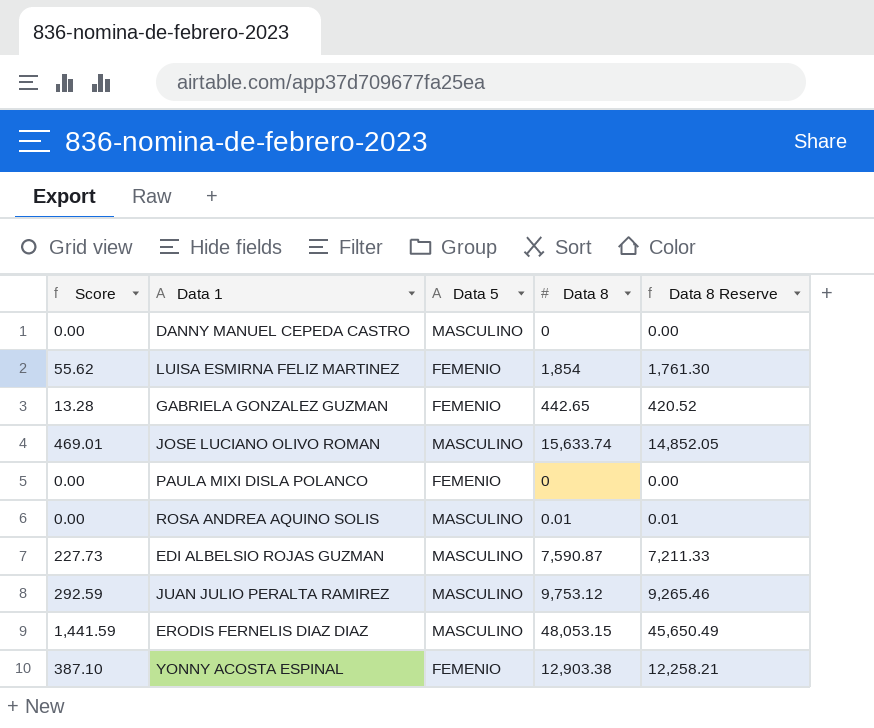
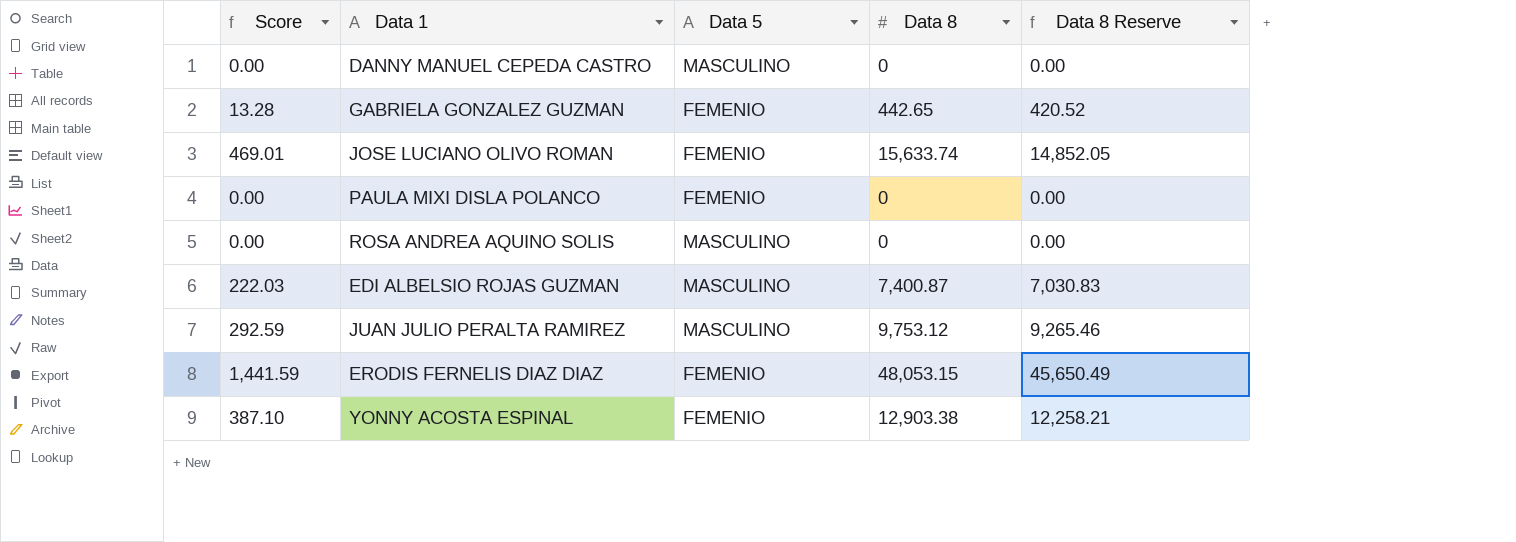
row LUISA ESMIRNA FELIZ MARTINEZ: 55.62 | FEMENIO | 1,854 | 1,761.30 -> none
JOSE LUCIANO OLIVO ROMAN | Data 5: MASCULINO -> FEMENIO
ROSA ANDREA AQUINO SOLIS | Data 8: 0.01 -> 0
ROSA ANDREA AQUINO SOLIS | Data 8 Reserve: 0.01 -> 0.00
EDI ALBELSIO ROJAS GUZMAN | Score: 227.73 -> 222.03
EDI ALBELSIO ROJAS GUZMAN | Data 8: 7,590.87 -> 7,400.87
EDI ALBELSIO ROJAS GUZMAN | Data 8 Reserve: 7,211.33 -> 7,030.83
ERODIS FERNELIS DIAZ DIAZ | Data 5: MASCULINO -> FEMENIO

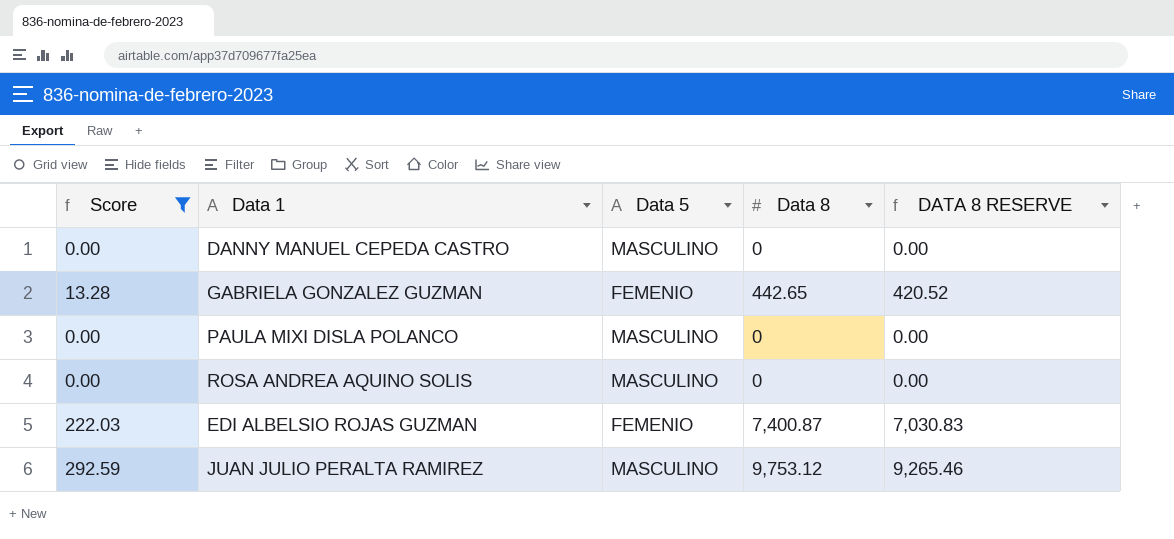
filter: none -> Score <= 292.59
column name: Data 8 Reserve -> DATA 8 RESERVE
PAULA MIXI DISLA POLANCO | Data 5: FEMENIO -> MASCULINO
EDI ALBELSIO ROJAS GUZMAN | Data 5: MASCULINO -> FEMENIO

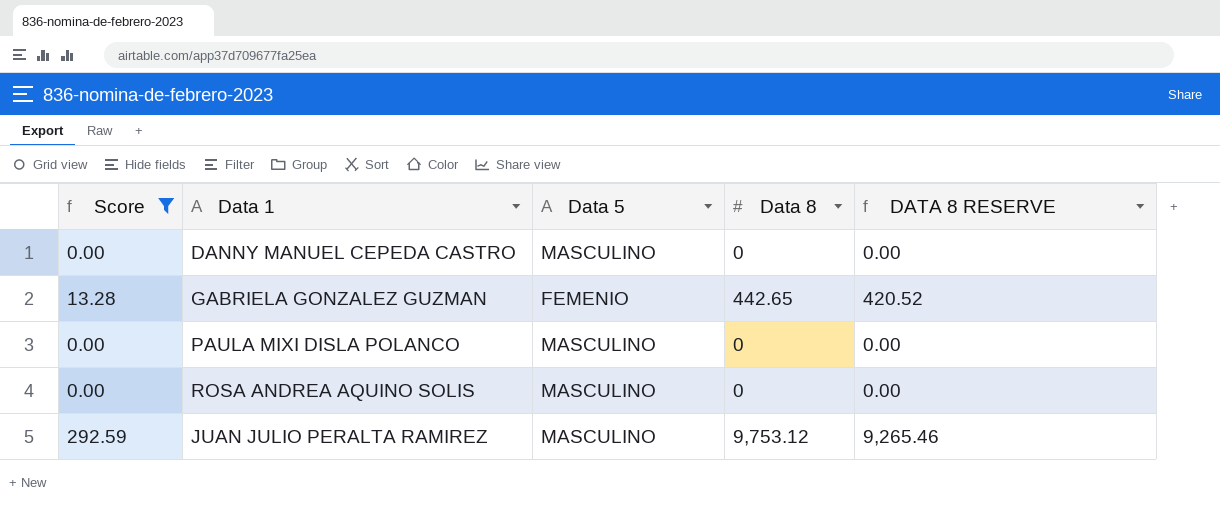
row EDI ALBELSIO ROJAS GUZMAN: 222.03 | FEMENIO | 7,400.87 | 7,030.83 -> none

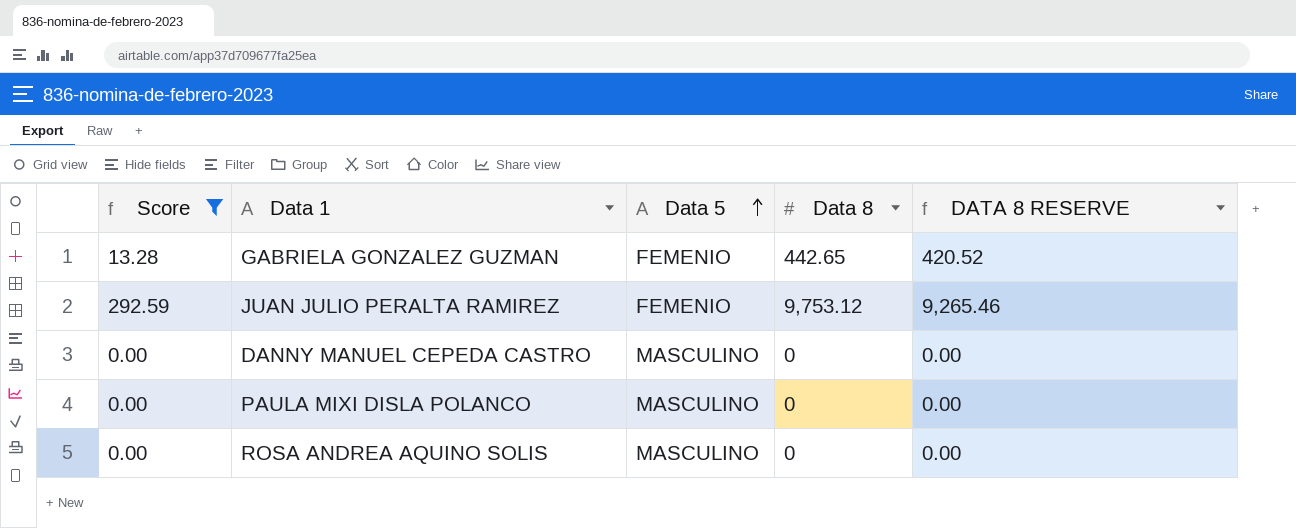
row order: none -> Data 5 ascending
JUAN JULIO PERALTA RAMIREZ | Data 5: MASCULINO -> FEMENIO

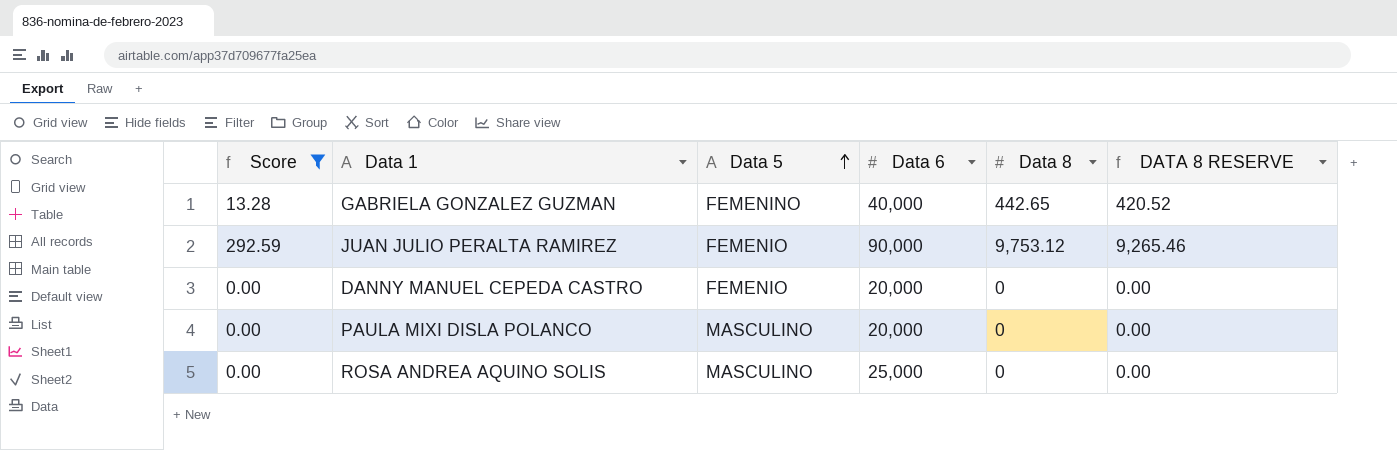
column Data 6 | position: none -> 4
GABRIELA GONZALEZ GUZMAN | Data 5: FEMENIO -> FEMENINO
DANNY MANUEL CEPEDA CASTRO | Data 5: MASCULINO -> FEMENIO

